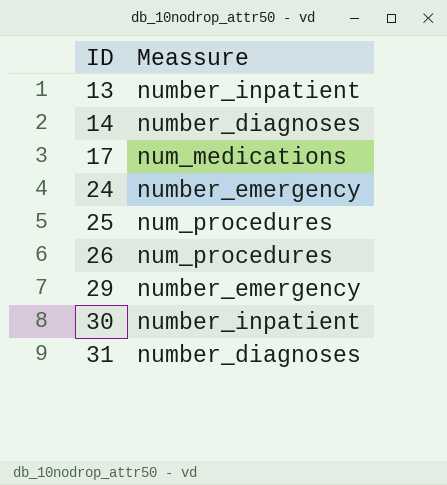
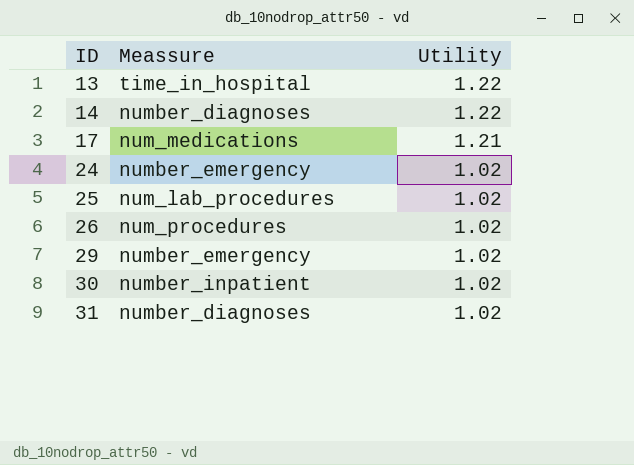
column Utility | position: none -> 3
13 | Meassure: number_inpatient -> time_in_hospital
25 | Meassure: num_procedures -> num_lab_procedures

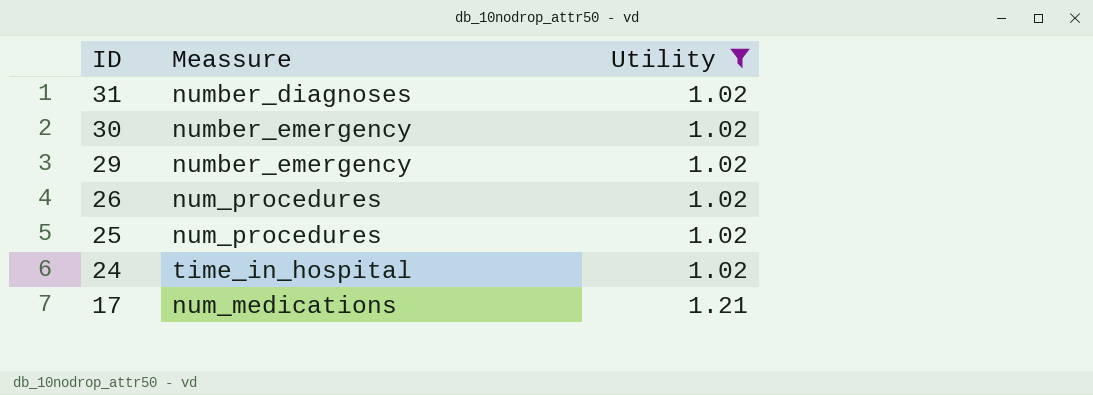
filter: none -> Utility != 1.22
row order: ID ascending -> ID descending
30 | Meassure: number_inpatient -> number_emergency
25 | Meassure: num_lab_procedures -> num_procedures
24 | Meassure: number_emergency -> time_in_hospital

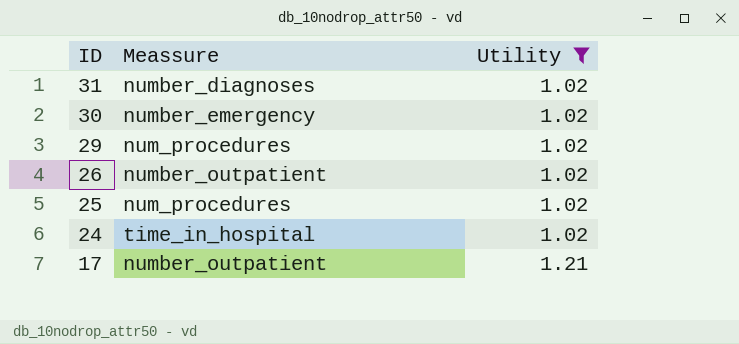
29 | Meassure: number_emergency -> num_procedures
26 | Meassure: num_procedures -> number_outpatient
17 | Meassure: num_medications -> number_outpatient

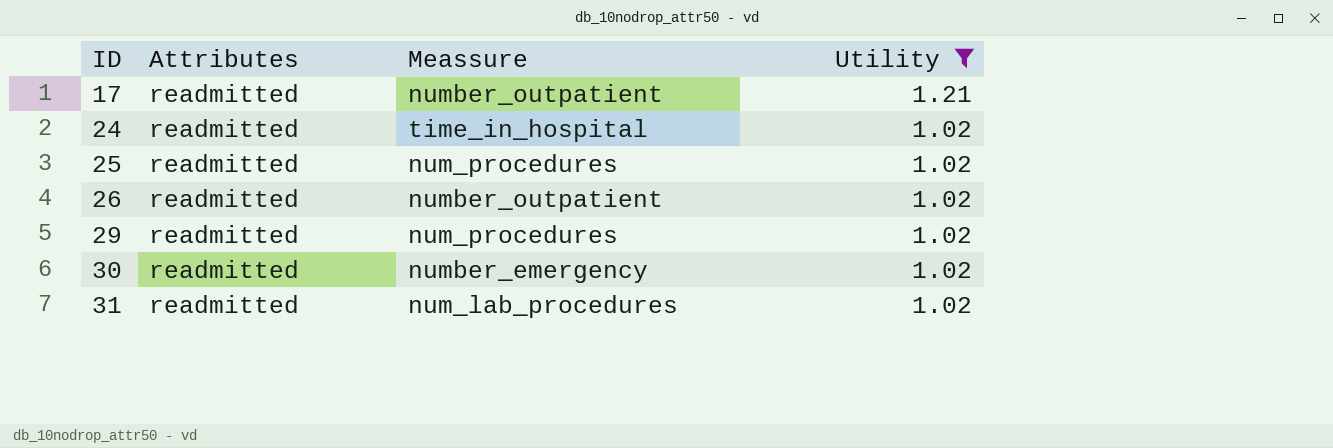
row order: ID descending -> ID ascending
column Attributes | position: none -> 2
31 | Meassure: number_diagnoses -> num_lab_procedures

